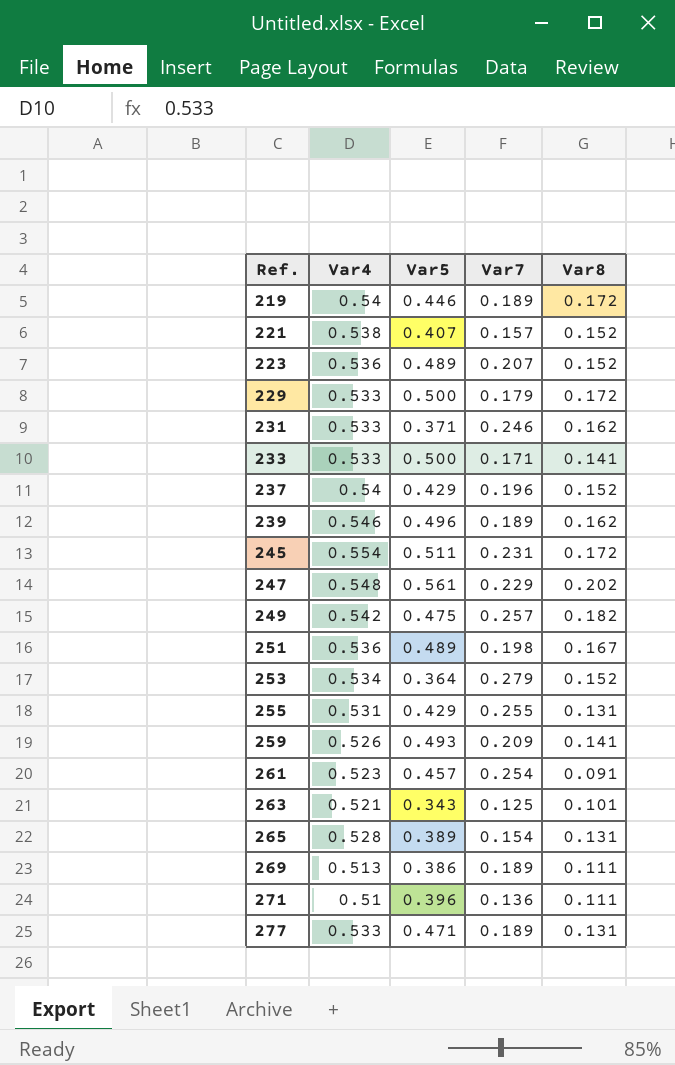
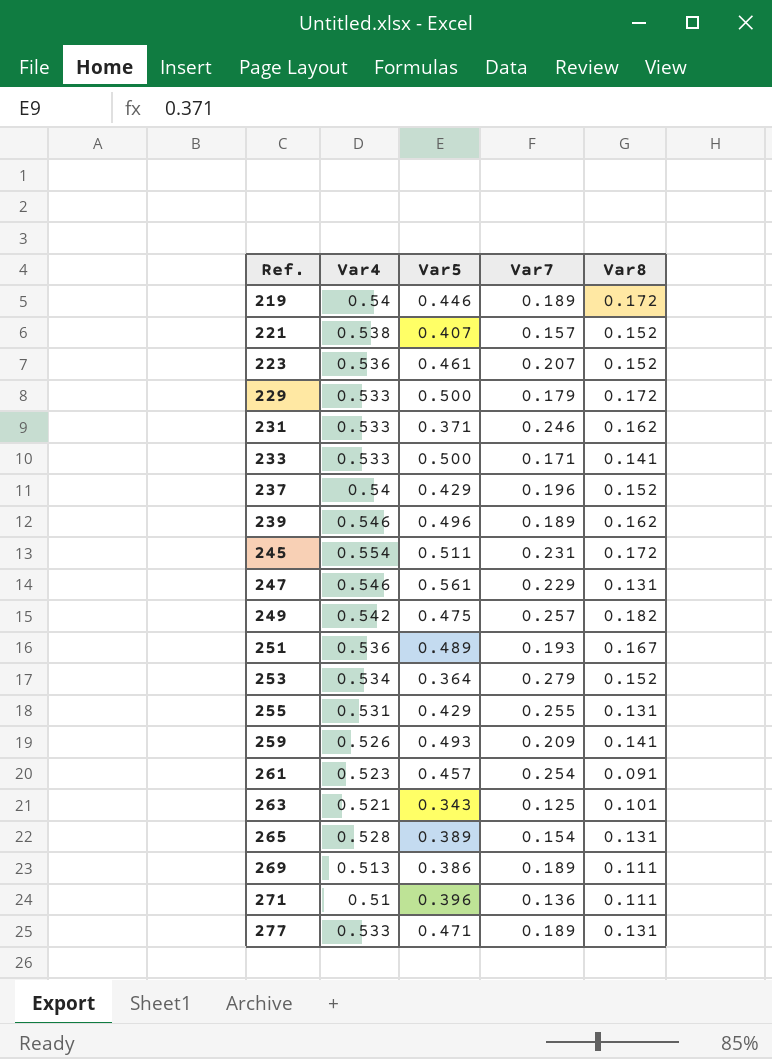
223 | Var5: 0.489 -> 0.461
247 | Var4: 0.548 -> 0.546
247 | Var8: 0.202 -> 0.131
251 | Var7: 0.198 -> 0.193

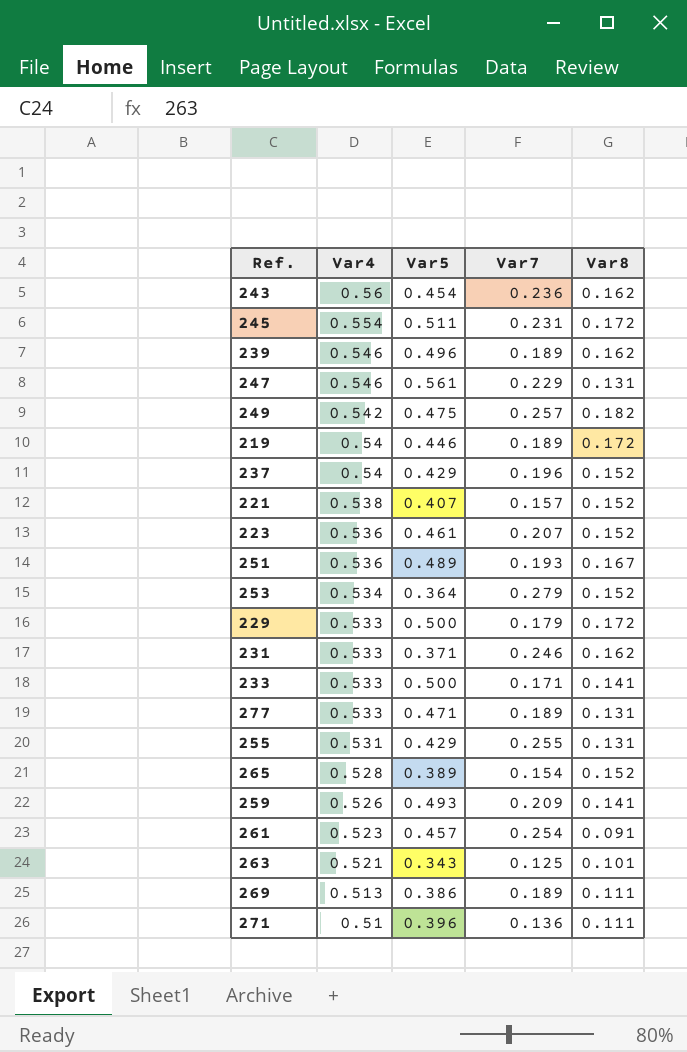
row order: Ref. ascending -> Var4 descending
row 243: none -> 0.56 | 0.454 | 0.236 | 0.162
265 | Var8: 0.131 -> 0.152

